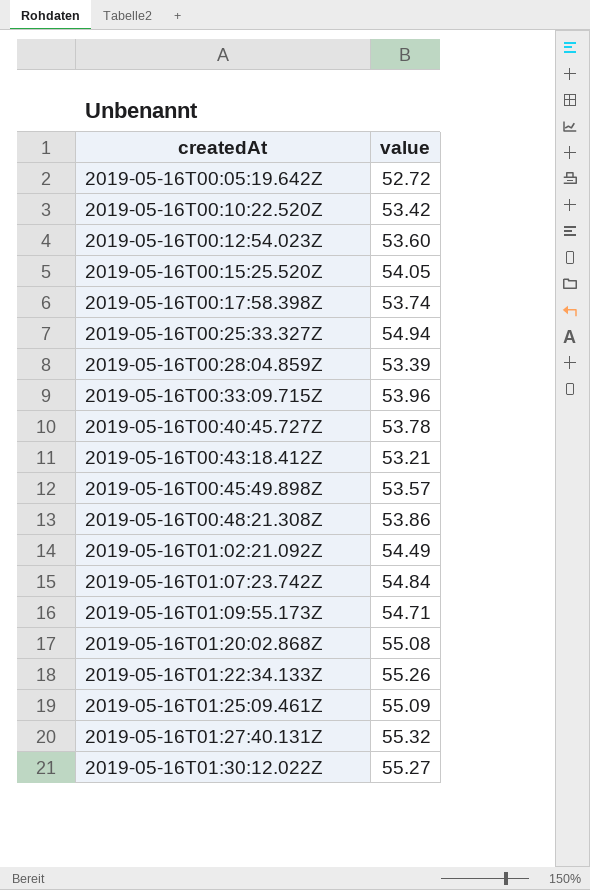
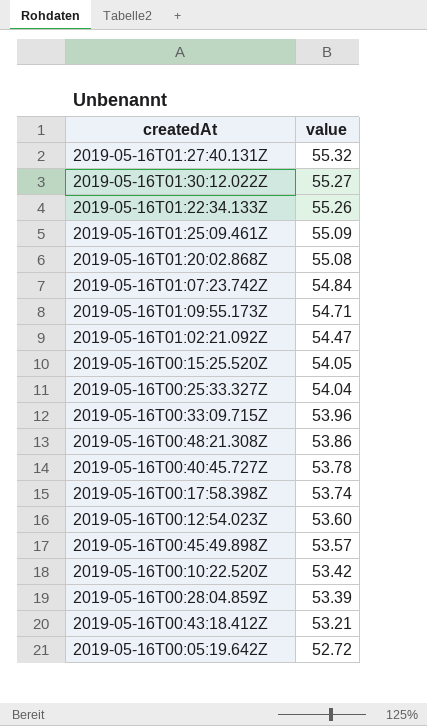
row order: createdAt ascending -> value descending
2019-05-16T01:02:21.092Z | value: 54.49 -> 54.47
2019-05-16T00:25:33.327Z | value: 54.94 -> 54.04

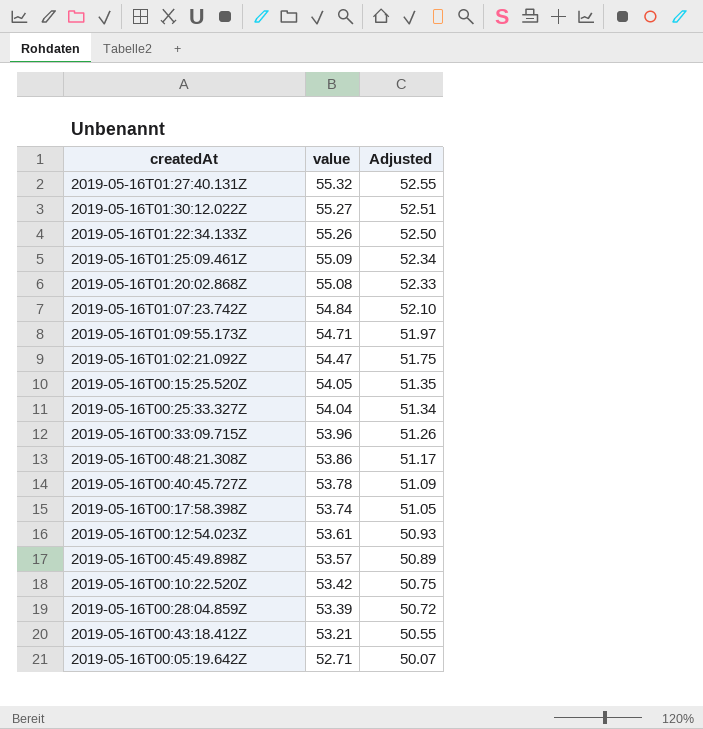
column Adjusted | formula: none -> [value] * 0.95
2019-05-16T00:12:54.023Z | value: 53.60 -> 53.61
2019-05-16T00:05:19.642Z | value: 52.72 -> 52.71

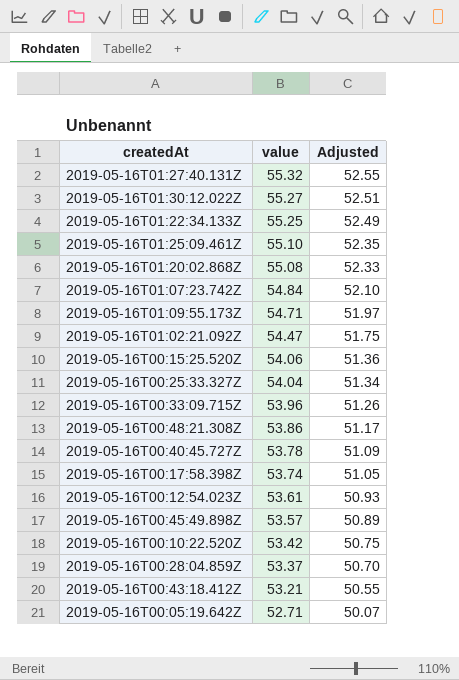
2019-05-16T01:22:34.133Z | value: 55.26 -> 55.25
2019-05-16T01:22:34.133Z | Adjusted: 52.50 -> 52.49
2019-05-16T01:25:09.461Z | value: 55.09 -> 55.10
2019-05-16T01:25:09.461Z | Adjusted: 52.34 -> 52.35
2019-05-16T00:15:25.520Z | value: 54.05 -> 54.06
2019-05-16T00:15:25.520Z | Adjusted: 51.35 -> 51.36
2019-05-16T00:28:04.859Z | value: 53.39 -> 53.37
2019-05-16T00:28:04.859Z | Adjusted: 50.72 -> 50.70

